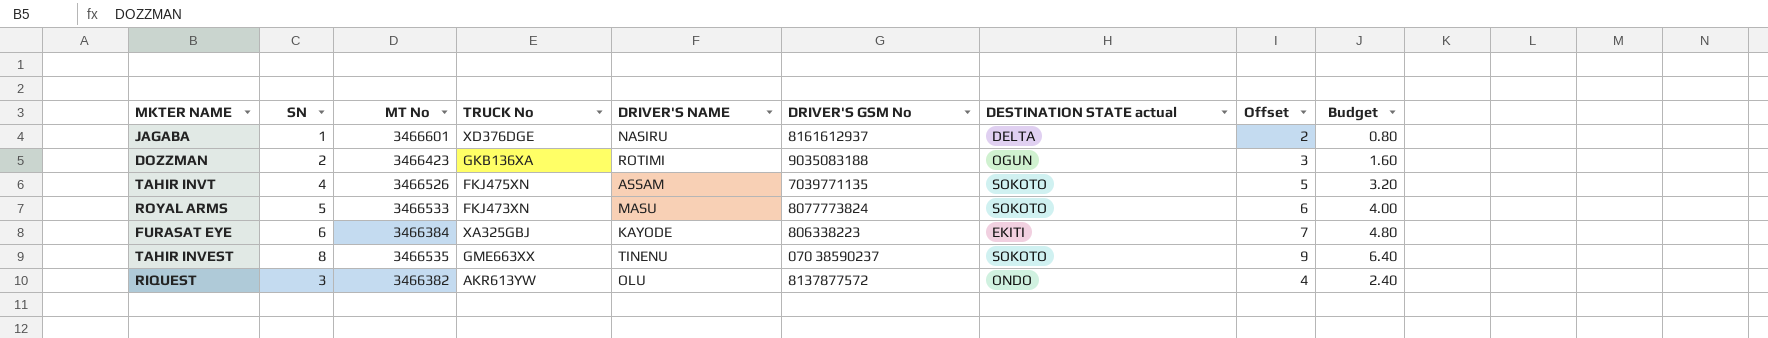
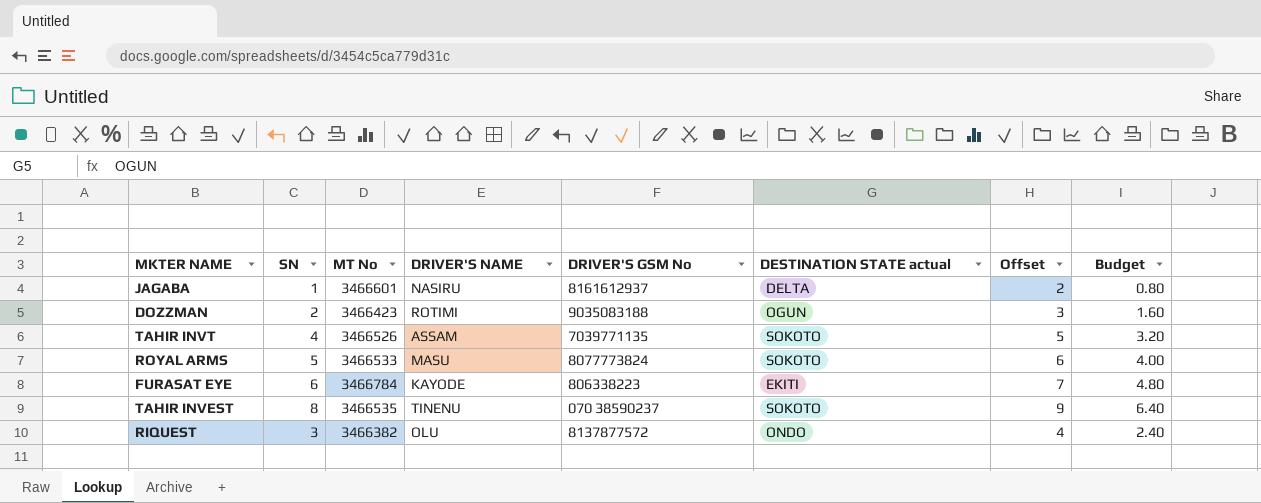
column TRUCK No | position: 4 -> none
FURASAT EYE | MT No: 3466384 -> 3466784

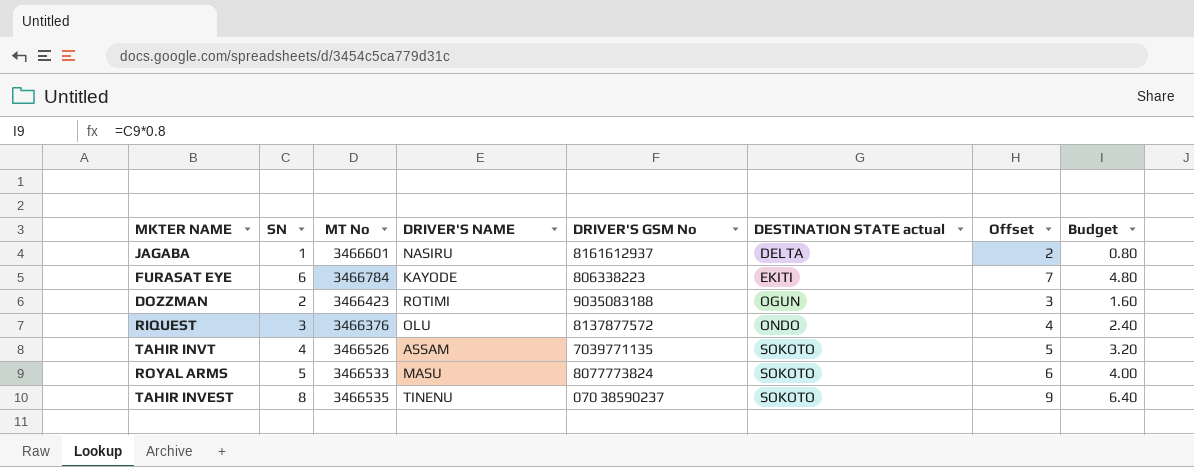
row order: none -> DESTINATION STATE actual ascending
RIQUEST | MT No: 3466382 -> 3466376

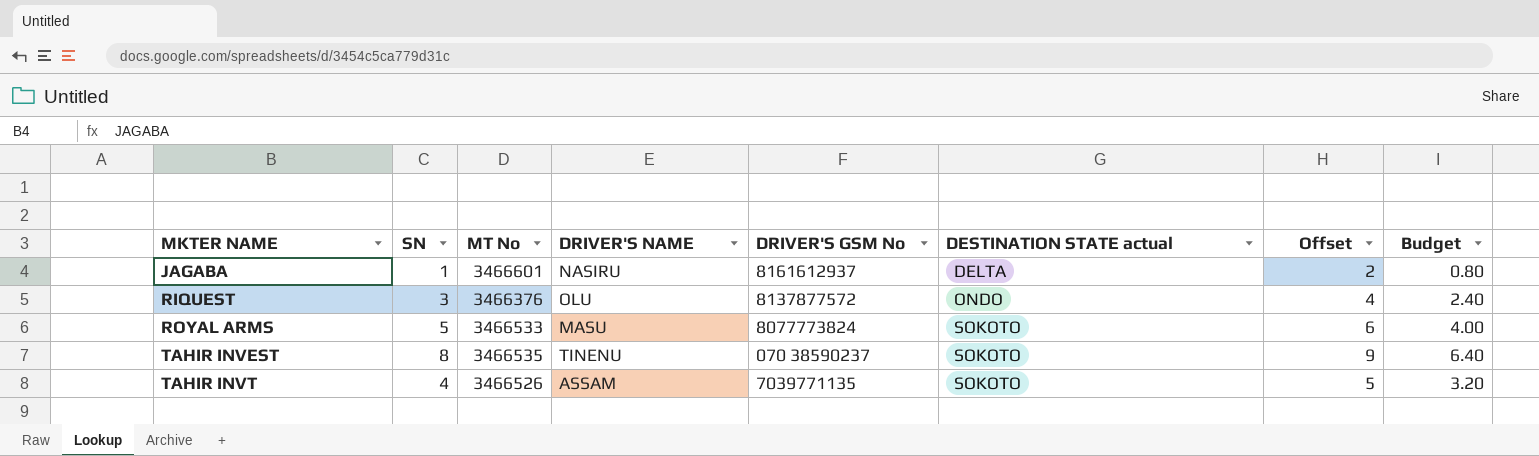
row order: DESTINATION STATE actual ascending -> MKTER NAME ascending
row FURASAT EYE: 6 | 3466784 | KAYODE | 806338223 | EKITI | 7 | 4.80 -> none
row DOZZMAN: 2 | 3466423 | ROTIMI | 9035083188 | OGUN | 3 | 1.60 -> none

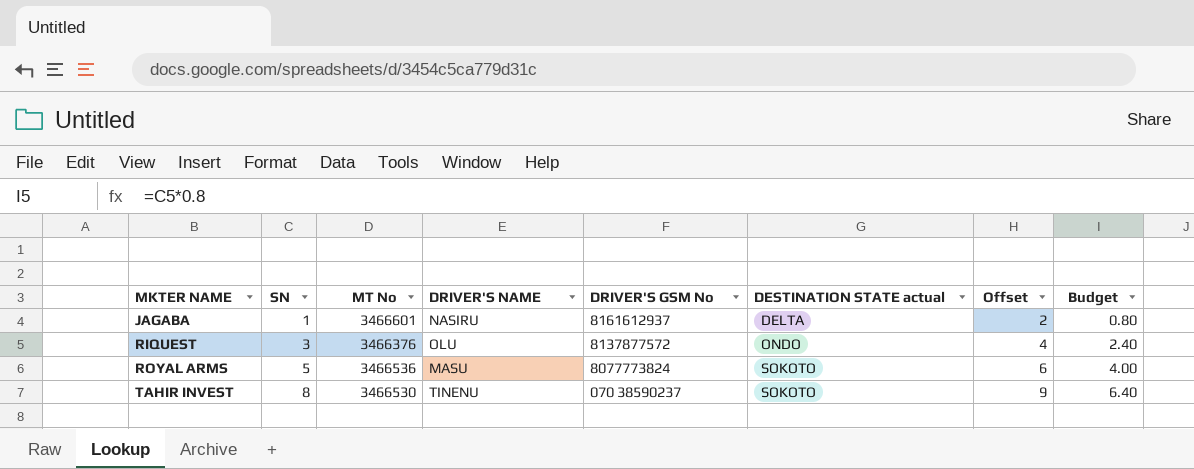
row TAHIR INVT: 4 | 3466526 | ASSAM | 7039771135 | SOKOTO | 5 | 3.20 -> none
ROYAL ARMS | MT No: 3466533 -> 3466536
TAHIR INVEST | MT No: 3466535 -> 3466530

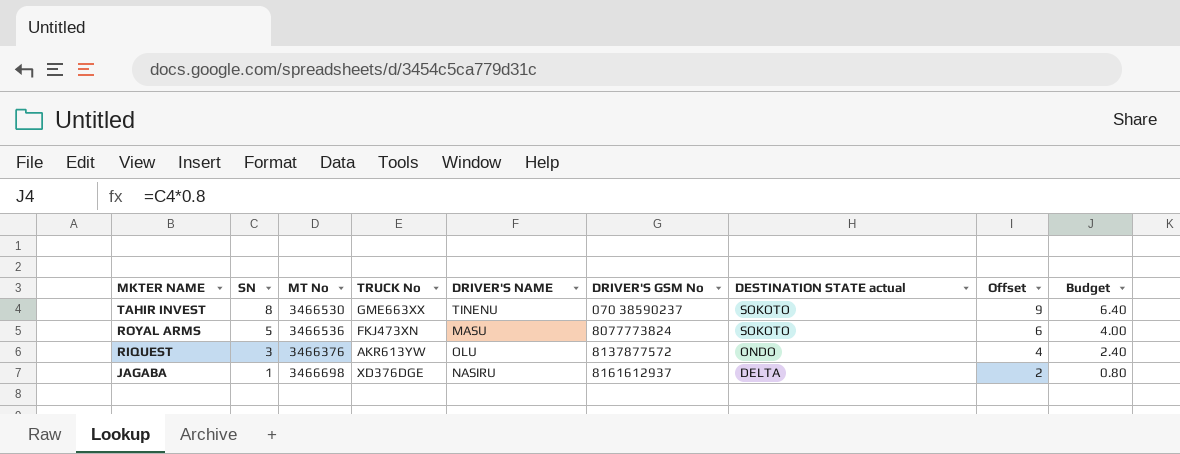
row order: MKTER NAME ascending -> MKTER NAME descending
column TRUCK No | position: none -> 4
JAGABA | MT No: 3466601 -> 3466698

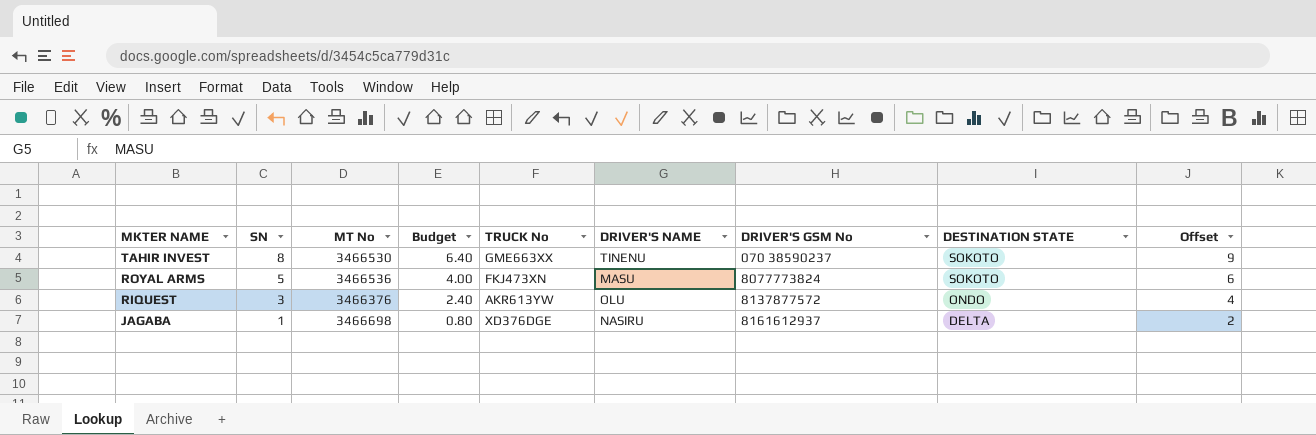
column Budget | position: 9 -> 4
column name: DESTINATION STATE actual -> DESTINATION STATE

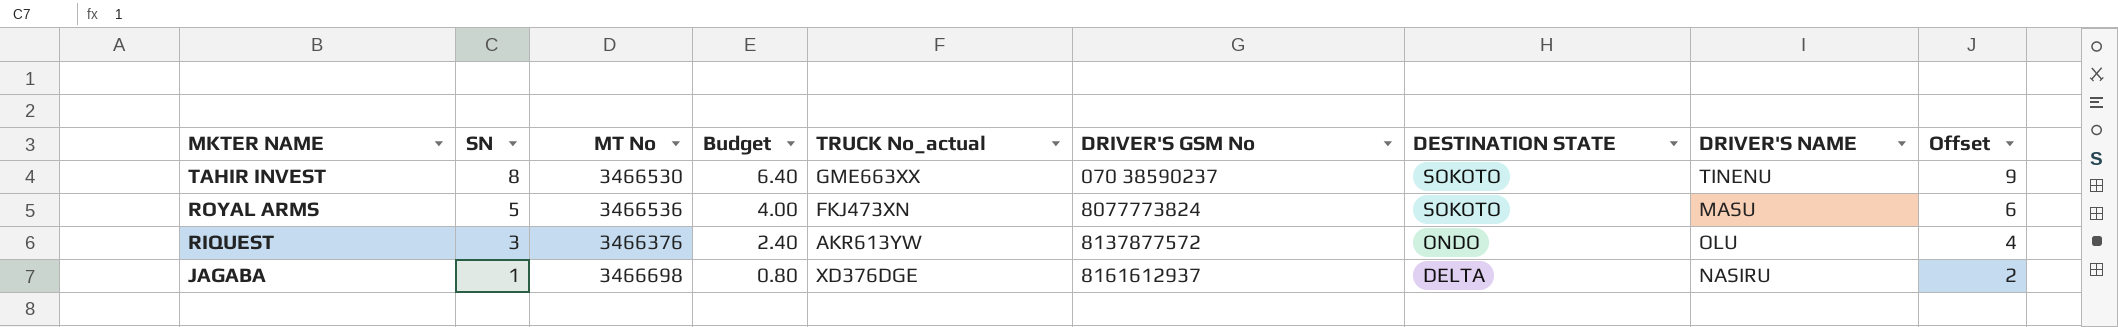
column name: TRUCK No -> TRUCK No_actual
column DRIVER'S NAME | position: 6 -> 8

